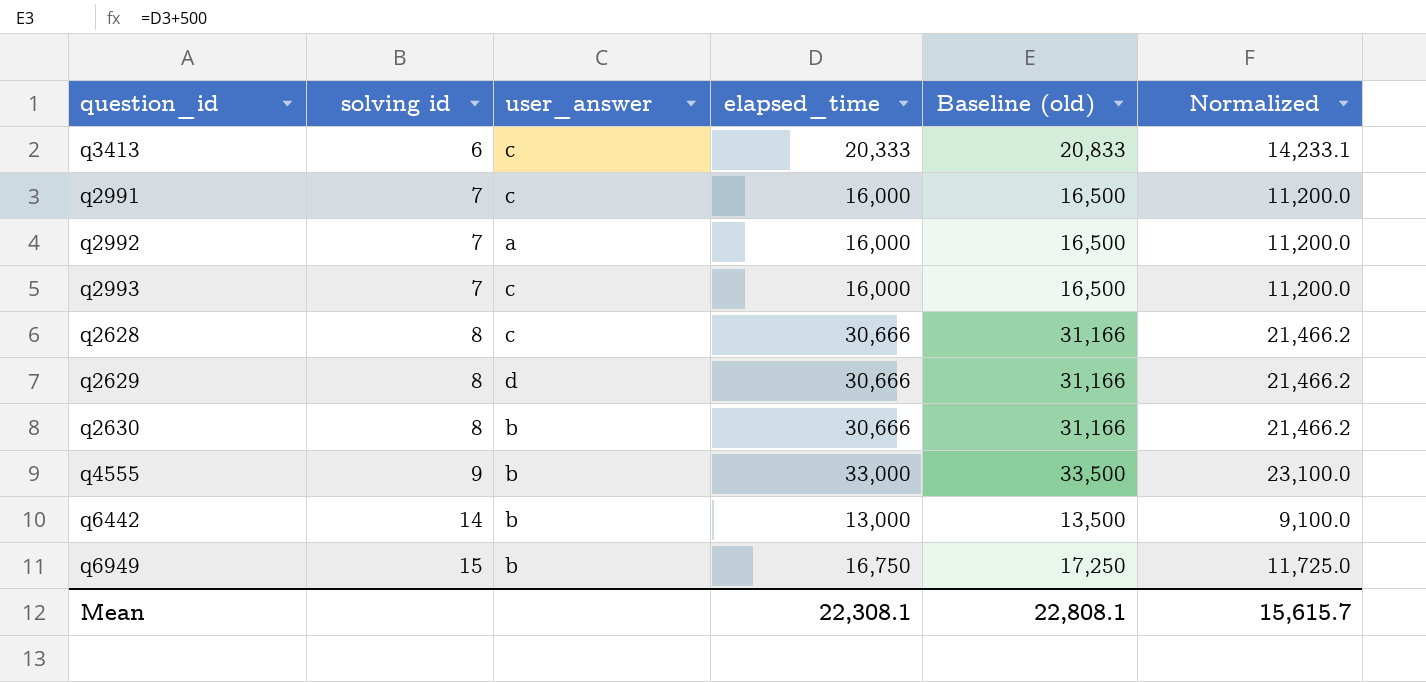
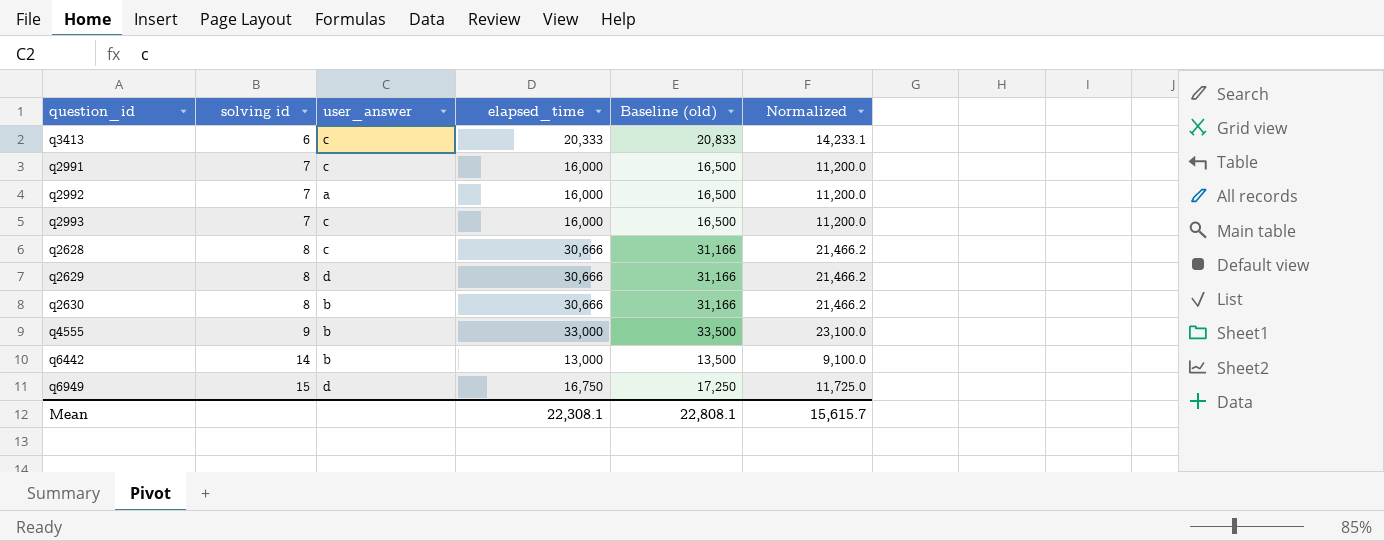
q6949 | user_answer: b -> d

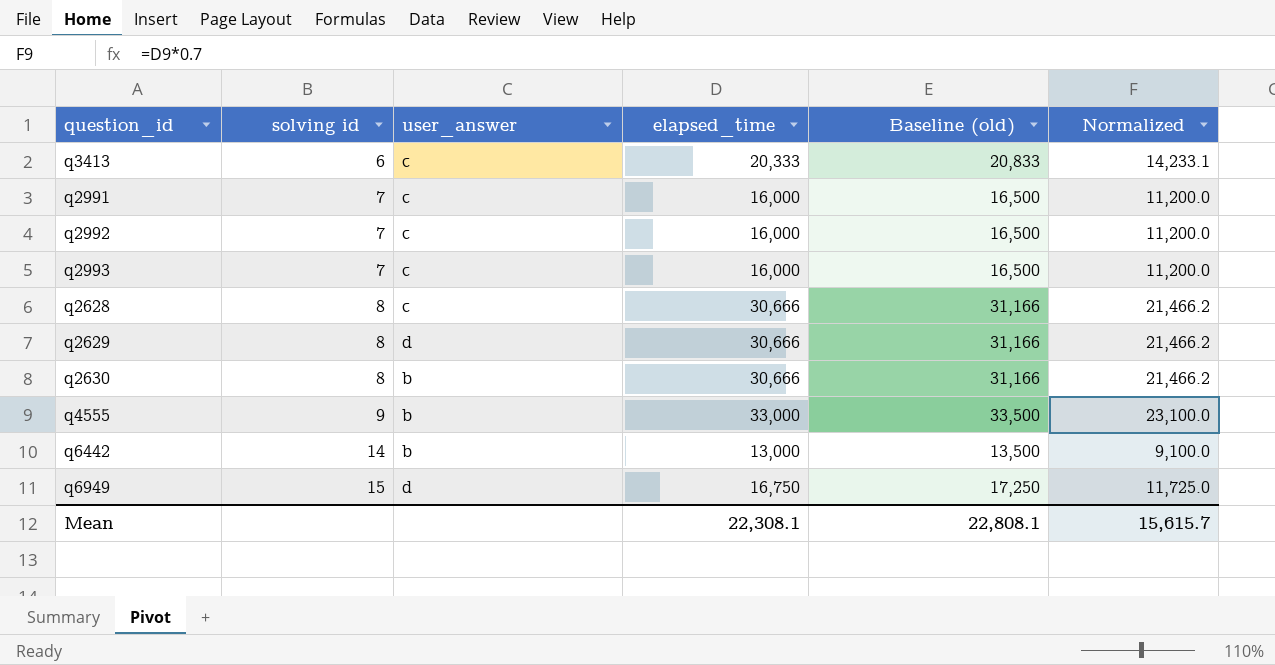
q2992 | user_answer: a -> c

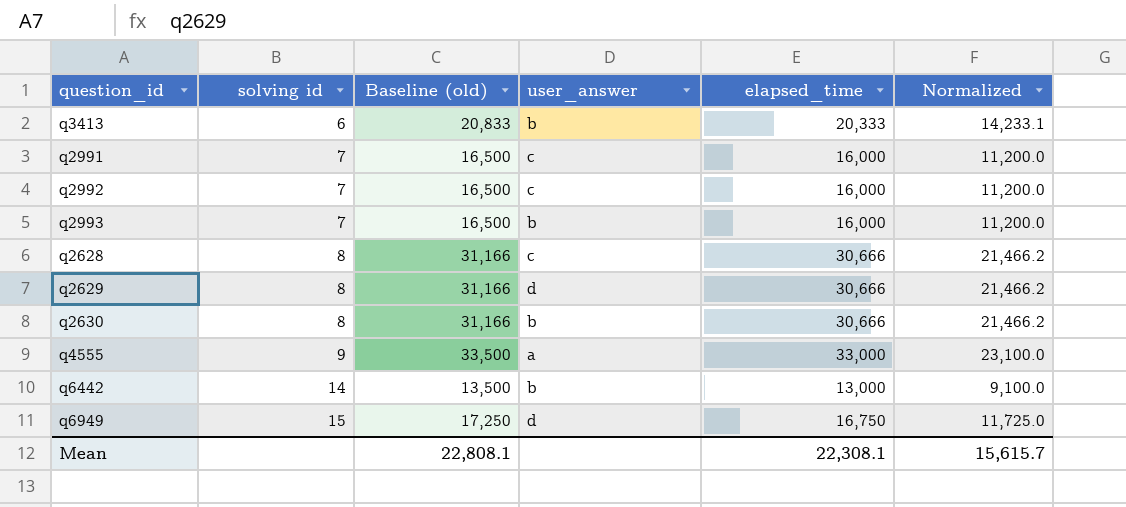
column Baseline (old) | position: 5 -> 3
q3413 | user_answer: c -> b
q2993 | user_answer: c -> b
q4555 | user_answer: b -> a

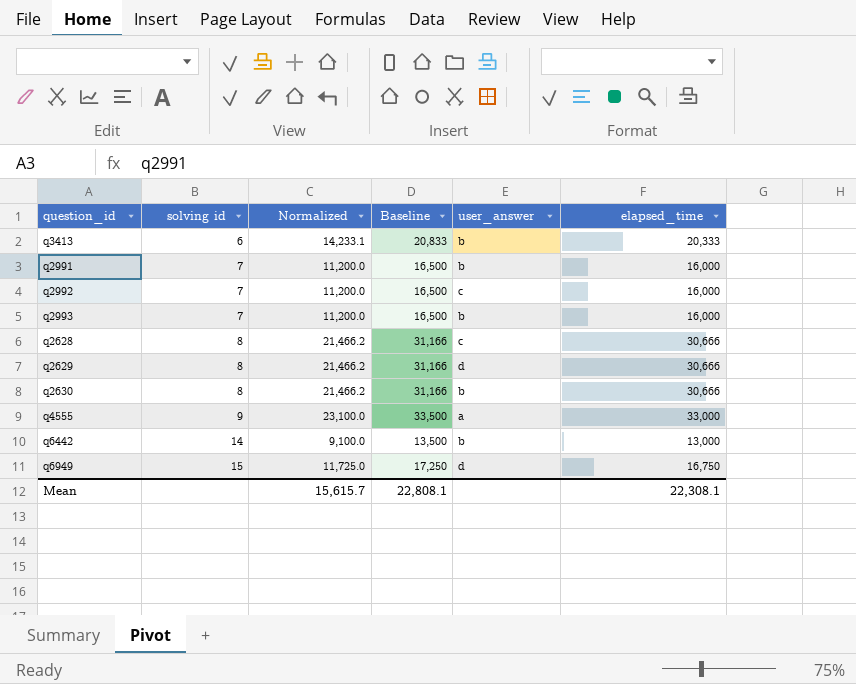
column Normalized | position: 6 -> 3
column name: Baseline (old) -> Baseline
q2991 | user_answer: c -> b

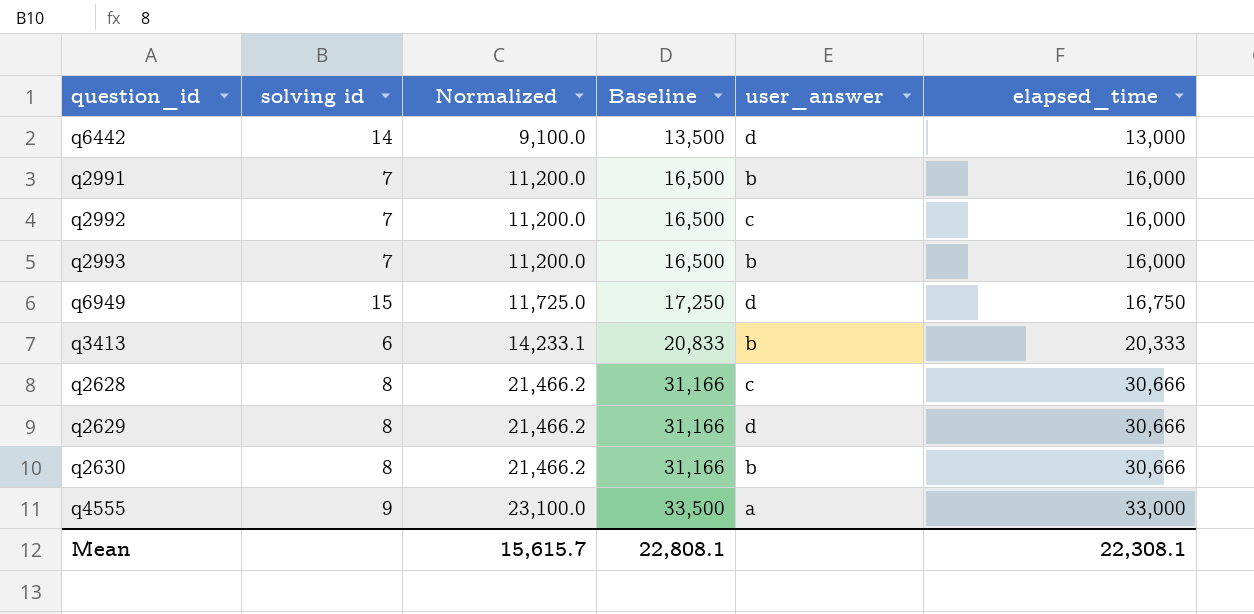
row order: solving id ascending -> Normalized ascending
q6442 | user_answer: b -> d

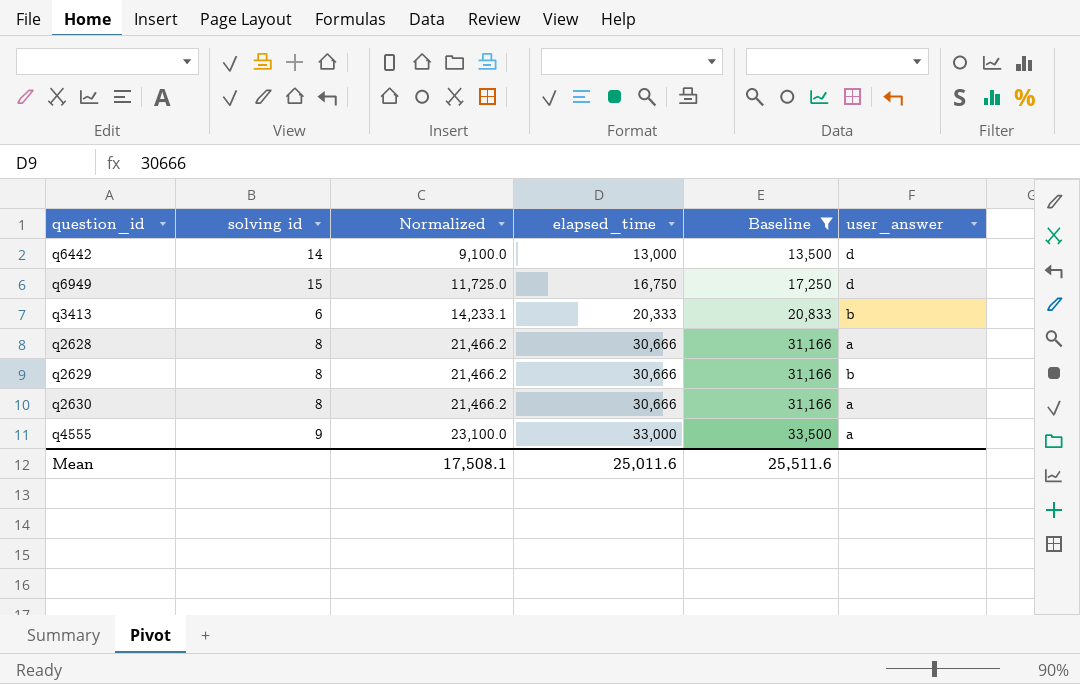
filter: none -> Baseline != 16,500
column elapsed_time | position: 6 -> 4
q2628 | user_answer: c -> a
q2629 | user_answer: d -> b
q2630 | user_answer: b -> a
Mean | Normalized: 15,615.7 -> 17,508.1
Mean | elapsed_time: 22,308.1 -> 25,011.6
Mean | Baseline: 22,808.1 -> 25,511.6

